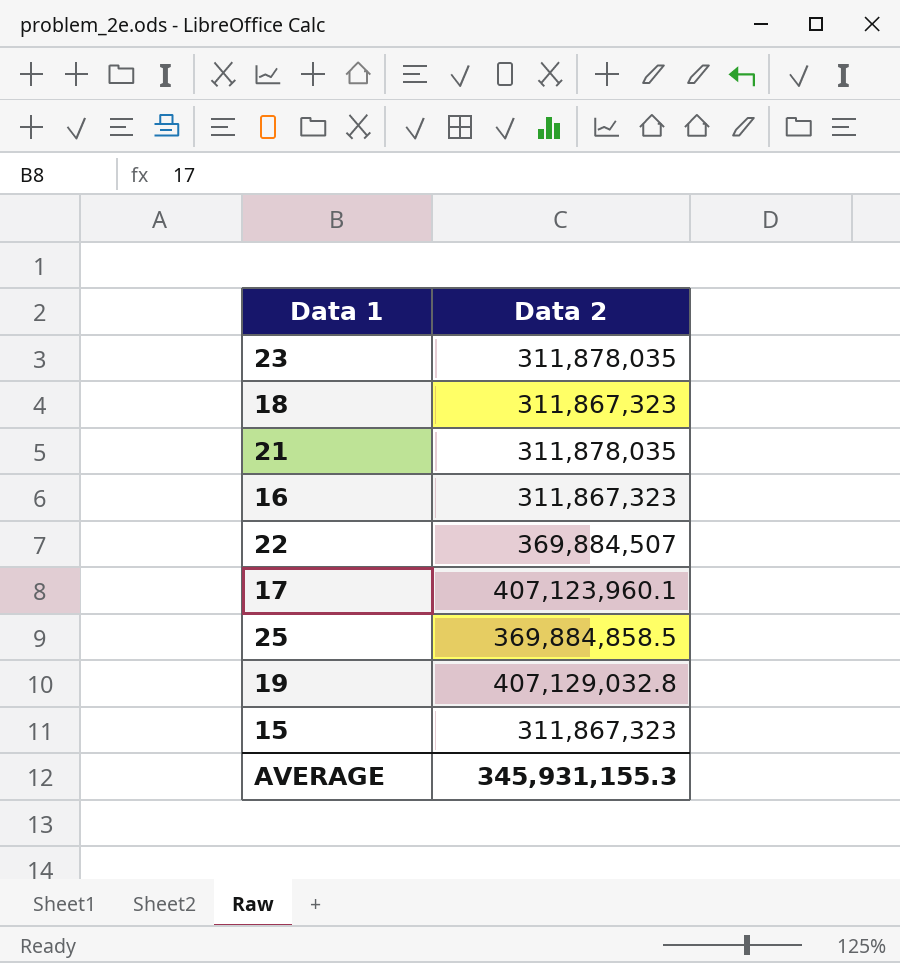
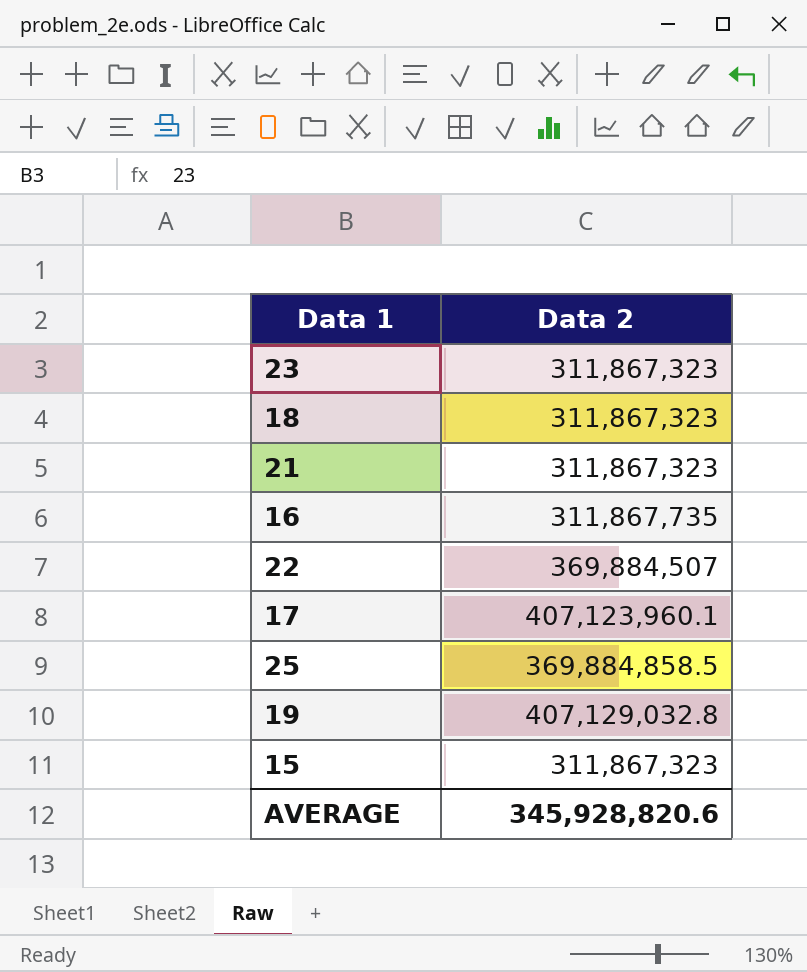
23 | Data 2: 311,878,035 -> 311,867,323
21 | Data 2: 311,878,035 -> 311,867,323
16 | Data 2: 311,867,323 -> 311,867,735
AVERAGE | Data 2: 345,931,155.3 -> 345,928,820.6

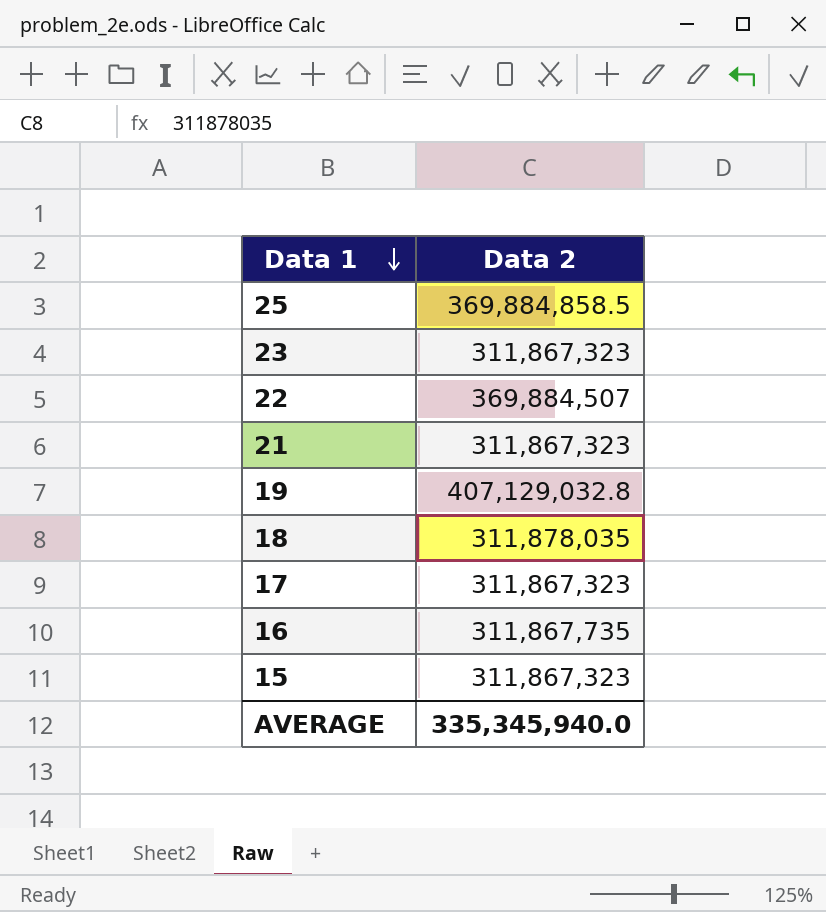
row order: none -> Data 1 descending
18 | Data 2: 311,867,323 -> 311,878,035
17 | Data 2: 407,123,960.1 -> 311,867,323
AVERAGE | Data 2: 345,928,820.6 -> 335,345,940.0

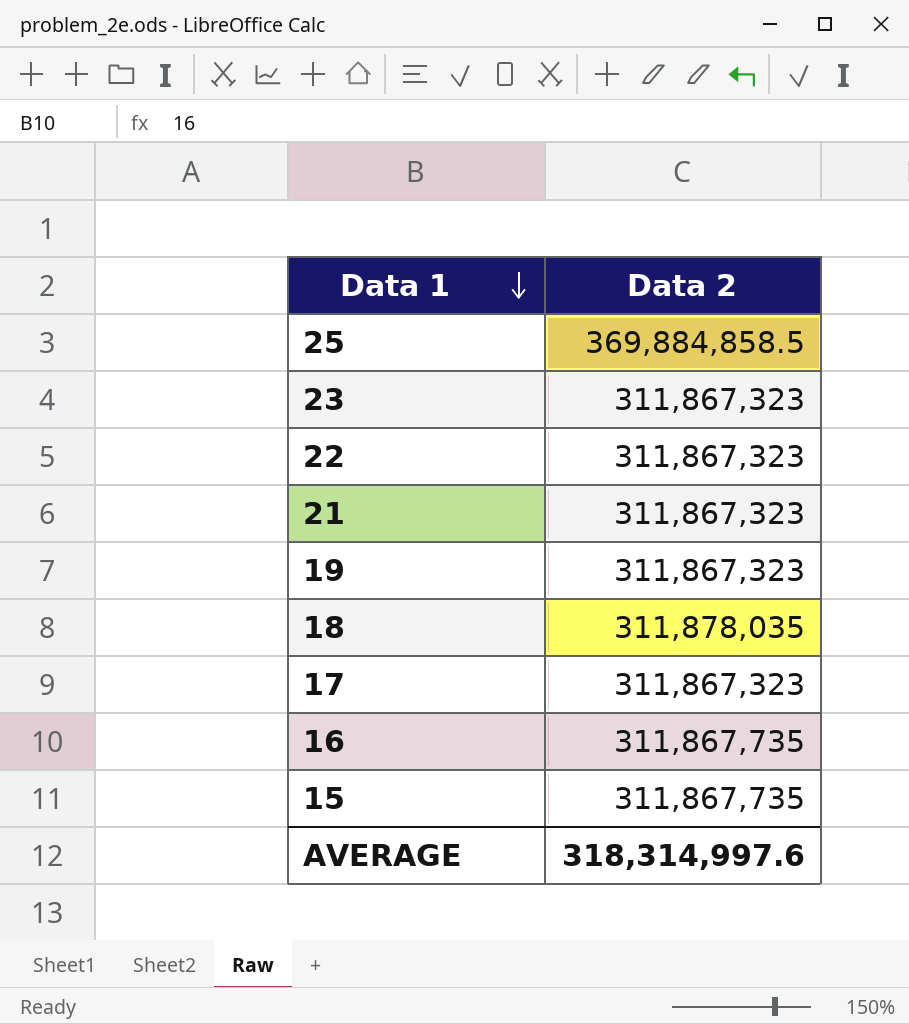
22 | Data 2: 369,884,507 -> 311,867,323
19 | Data 2: 407,129,032.8 -> 311,867,323
15 | Data 2: 311,867,323 -> 311,867,735
AVERAGE | Data 2: 335,345,940.0 -> 318,314,997.6

